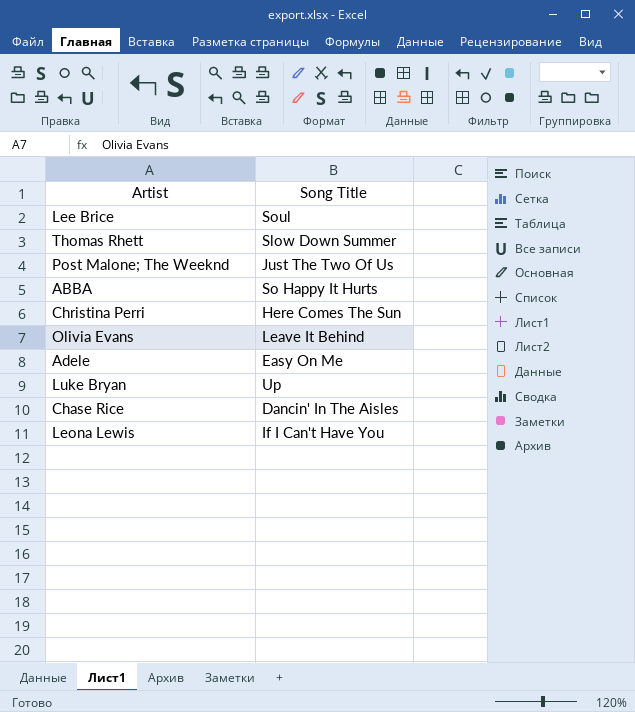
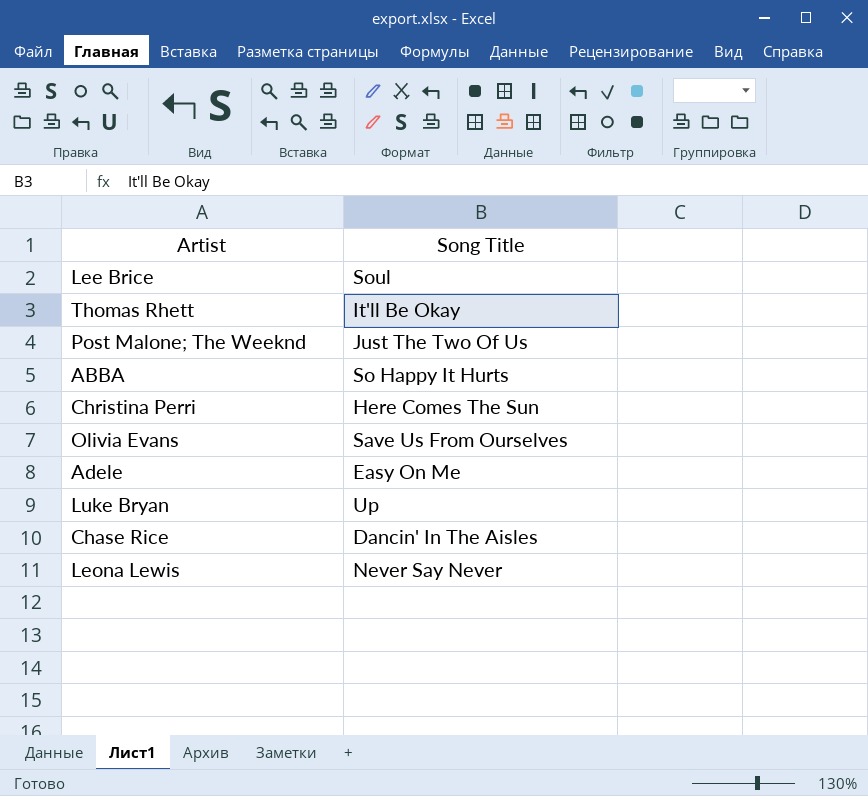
Thomas Rhett | Song Title: Slow Down Summer -> It'll Be Okay
Olivia Evans | Song Title: Leave It Behind -> Save Us From Ourselves
Leona Lewis | Song Title: If I Can't Have You -> Never Say Never

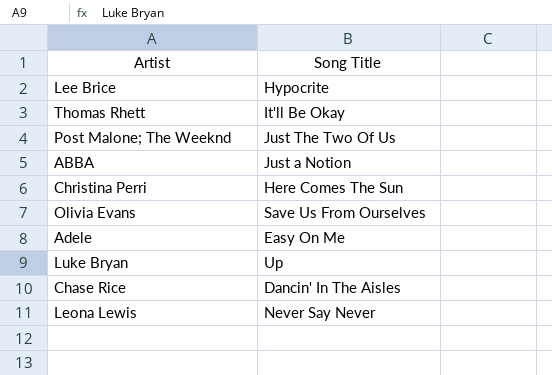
Lee Brice | Song Title: Soul -> Hypocrite
ABBA | Song Title: So Happy It Hurts -> Just a Notion

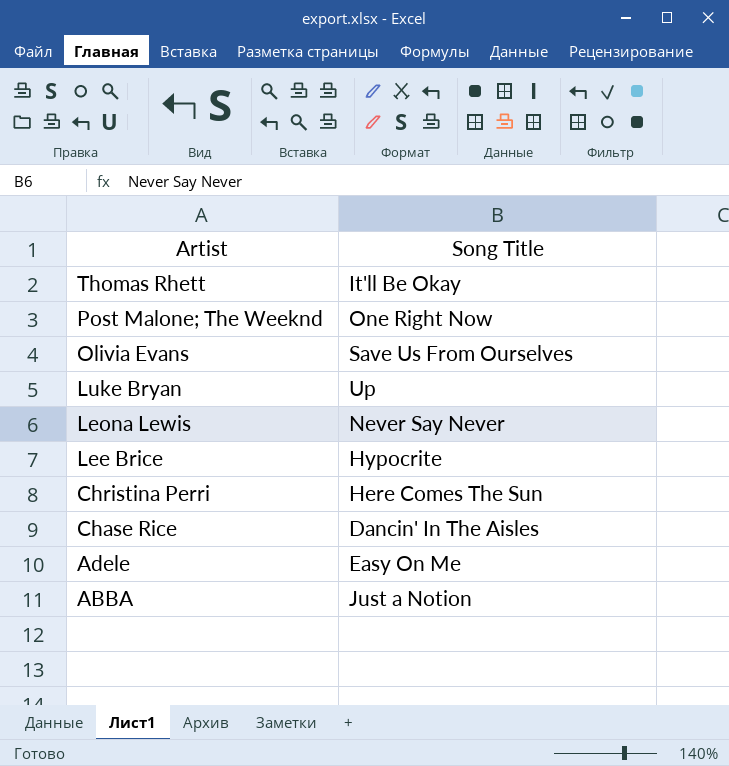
row order: none -> Artist descending
Post Malone; The Weeknd | Song Title: Just The Two Of Us -> One Right Now

